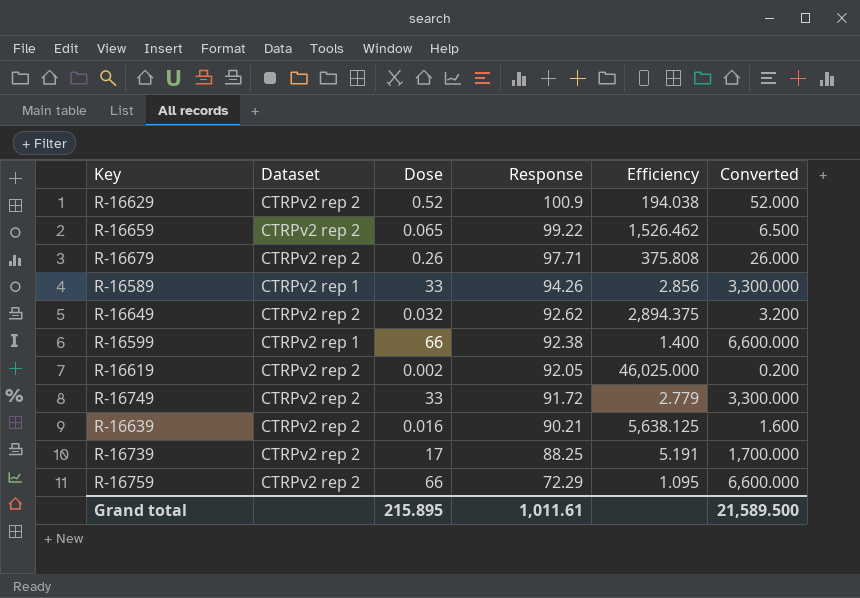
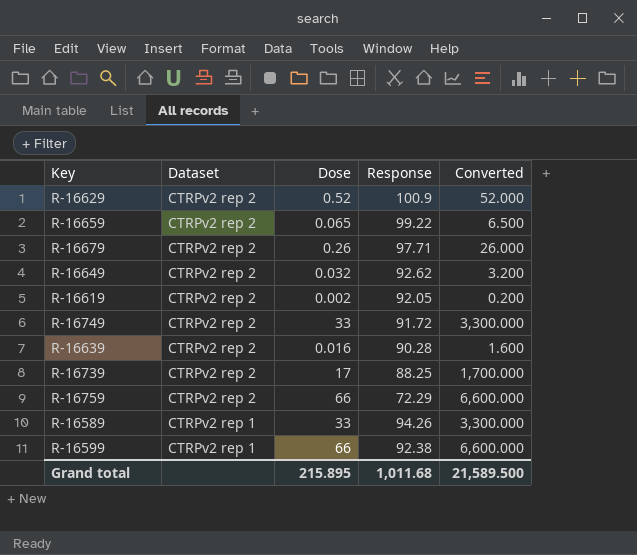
row order: Response descending -> Dataset descending
column Efficiency | formula: [Response] / [Dose] -> none
R-16639 | Response: 90.21 -> 90.28
Grand total | Response: 1,011.61 -> 1,011.68

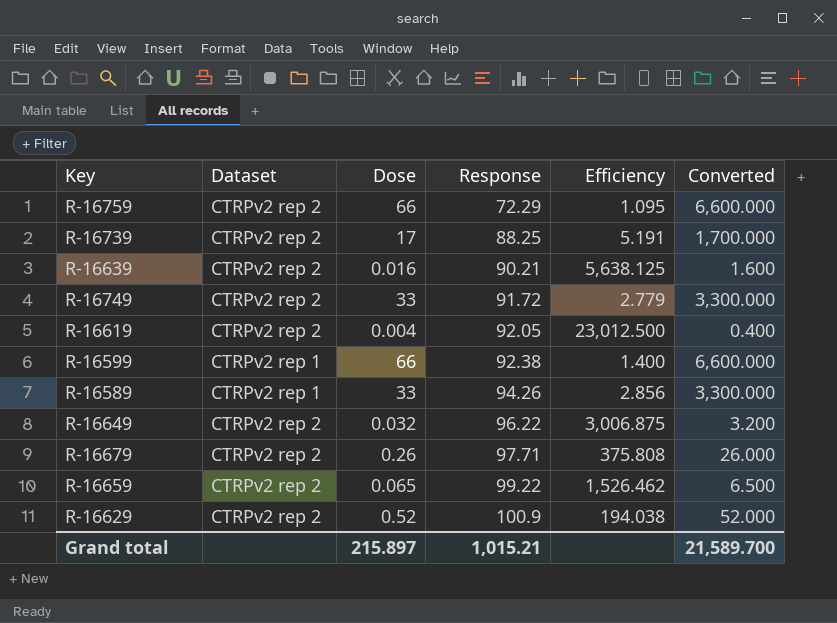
row order: Dataset descending -> Response ascending
column Efficiency | formula: none -> [Response] / [Dose]
R-16639 | Response: 90.28 -> 90.21
R-16619 | Dose: 0.002 -> 0.004
R-16619 | Converted: 0.200 -> 0.400
R-16649 | Response: 92.62 -> 96.22
Grand total | Dose: 215.895 -> 215.897
Grand total | Response: 1,011.68 -> 1,015.21
Grand total | Converted: 21,589.500 -> 21,589.700

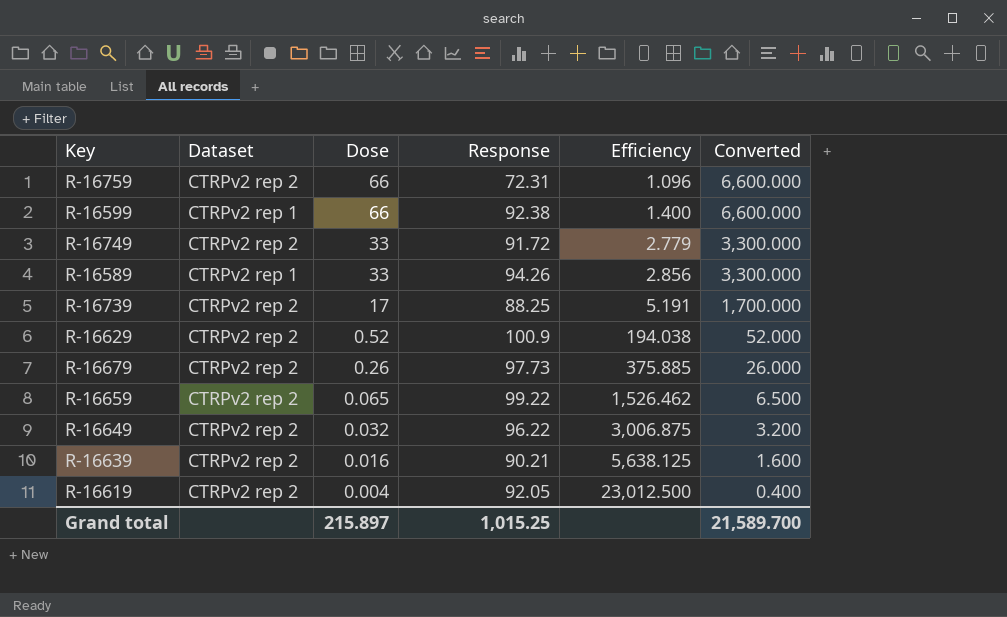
row order: Response ascending -> Dose descending
R-16759 | Response: 72.29 -> 72.31
R-16759 | Efficiency: 1.095 -> 1.096
R-16679 | Response: 97.71 -> 97.73
R-16679 | Efficiency: 375.808 -> 375.885
Grand total | Response: 1,015.21 -> 1,015.25

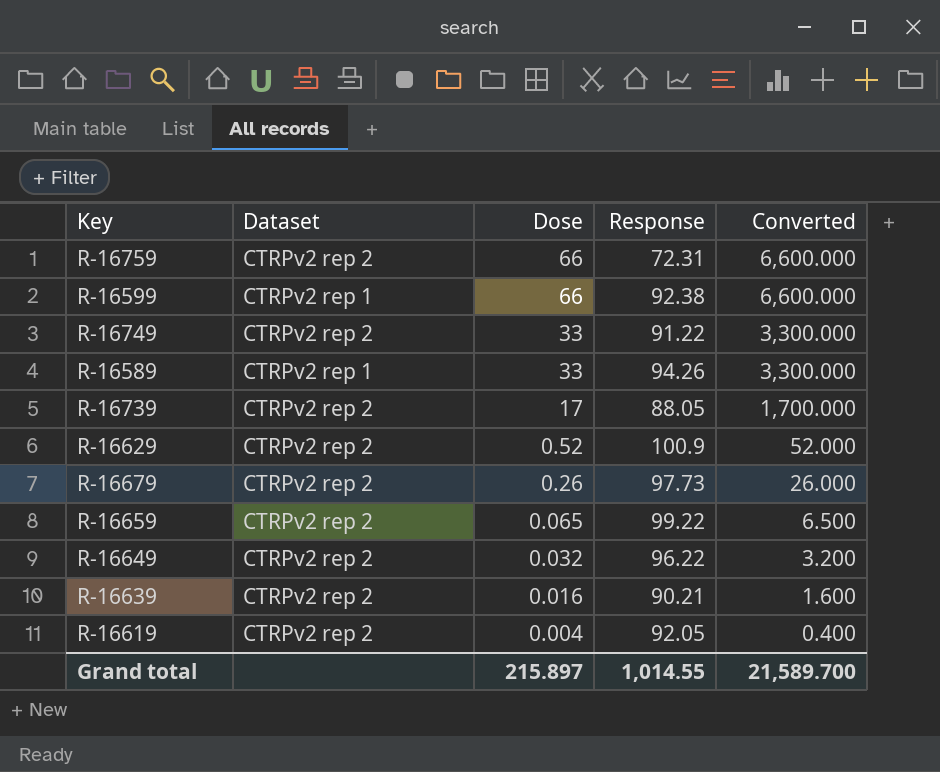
column Efficiency | formula: [Response] / [Dose] -> none
R-16749 | Response: 91.72 -> 91.22
R-16739 | Response: 88.25 -> 88.05
Grand total | Response: 1,015.25 -> 1,014.55

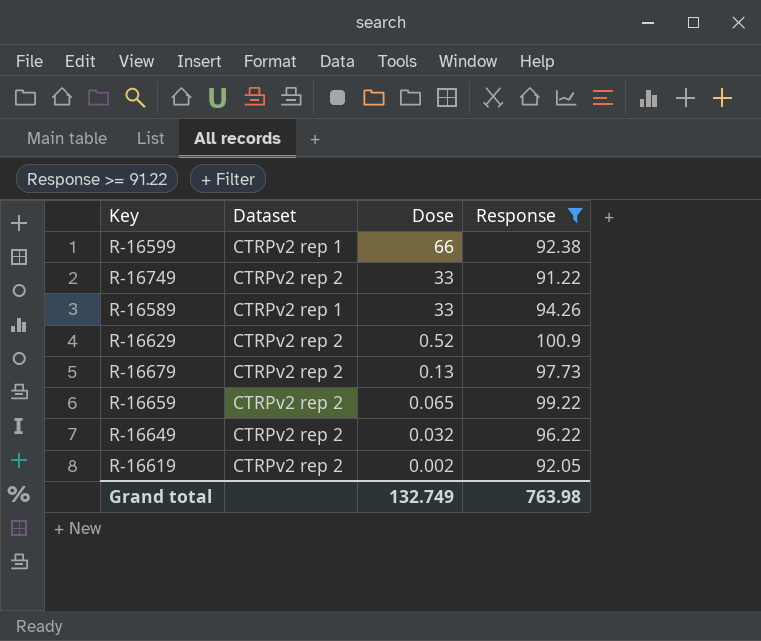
filter: none -> Response >= 91.22
column Converted | formula: [Dose] * 100 -> none
R-16679 | Dose: 0.26 -> 0.13
R-16619 | Dose: 0.004 -> 0.002
Grand total | Dose: 215.897 -> 132.749
Grand total | Response: 1,014.55 -> 763.98

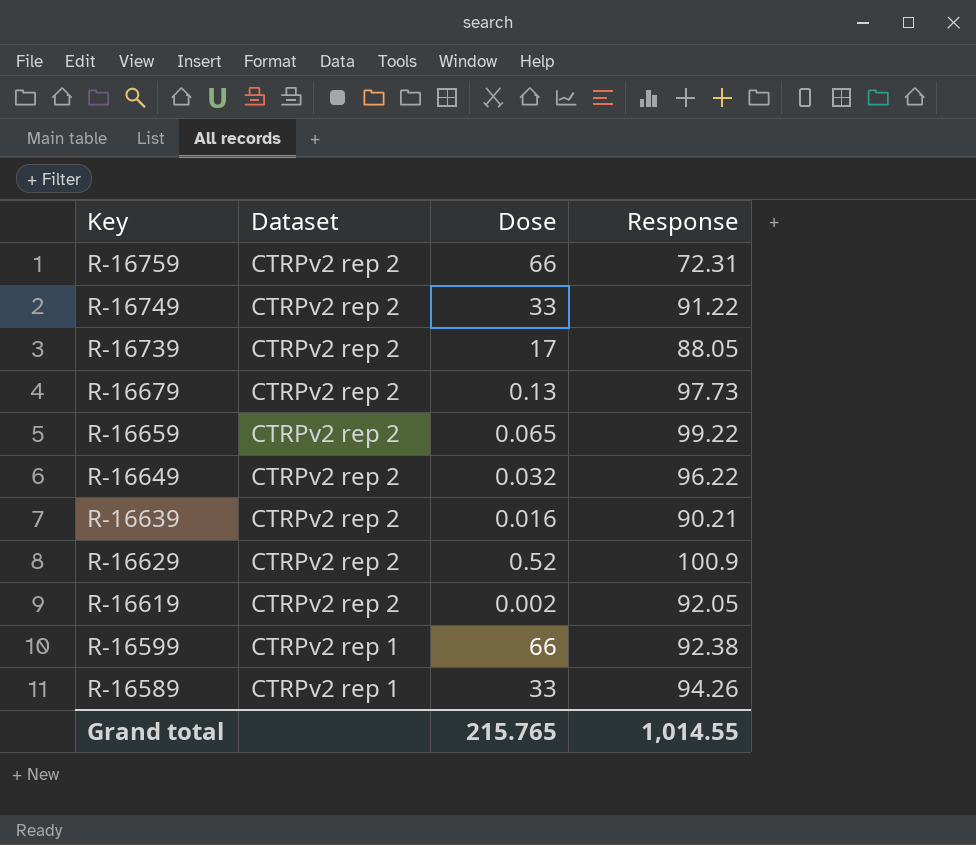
filter: Response >= 91.22 -> none
row order: Dose descending -> Key descending
Grand total | Dose: 132.749 -> 215.765
Grand total | Response: 763.98 -> 1,014.55

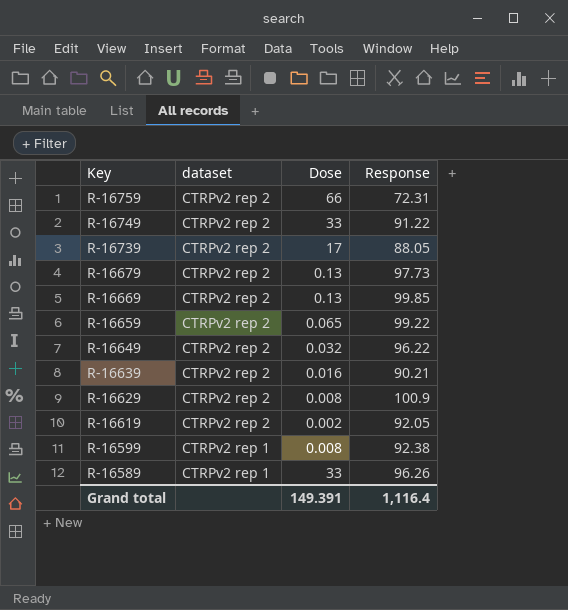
column name: Dataset -> dataset
row R-16669: none -> CTRPv2 rep 2 | 0.13 | 99.85
R-16629 | Dose: 0.52 -> 0.008
R-16599 | Dose: 66 -> 0.008
R-16589 | Response: 94.26 -> 96.26
Grand total | Dose: 215.765 -> 149.391
Grand total | Response: 1,014.55 -> 1,116.4

